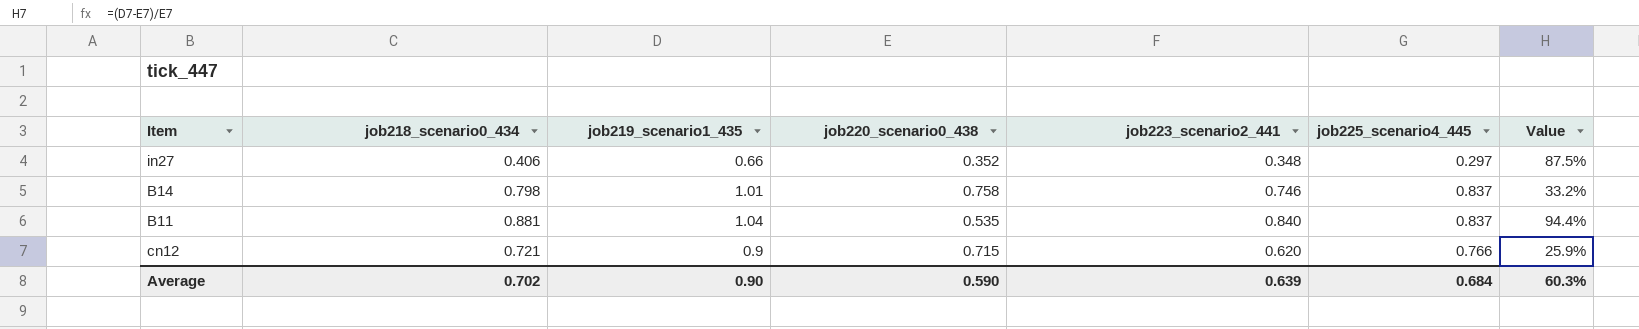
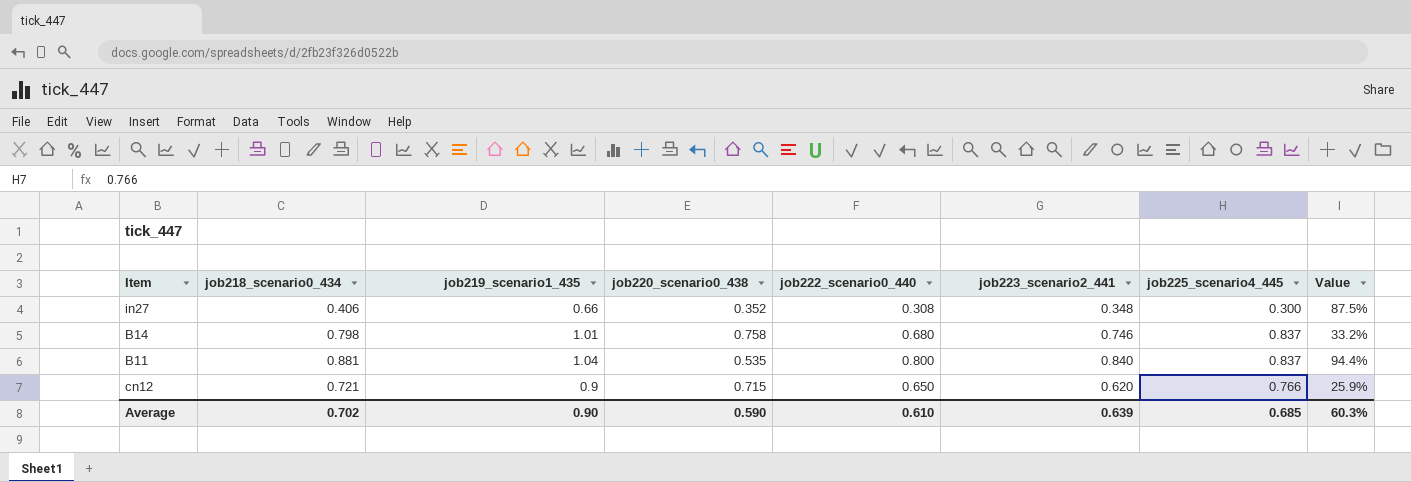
column job222_scenario0_440 | position: none -> 5
in27 | job225_scenario4_445: 0.297 -> 0.300
Average | job225_scenario4_445: 0.684 -> 0.685

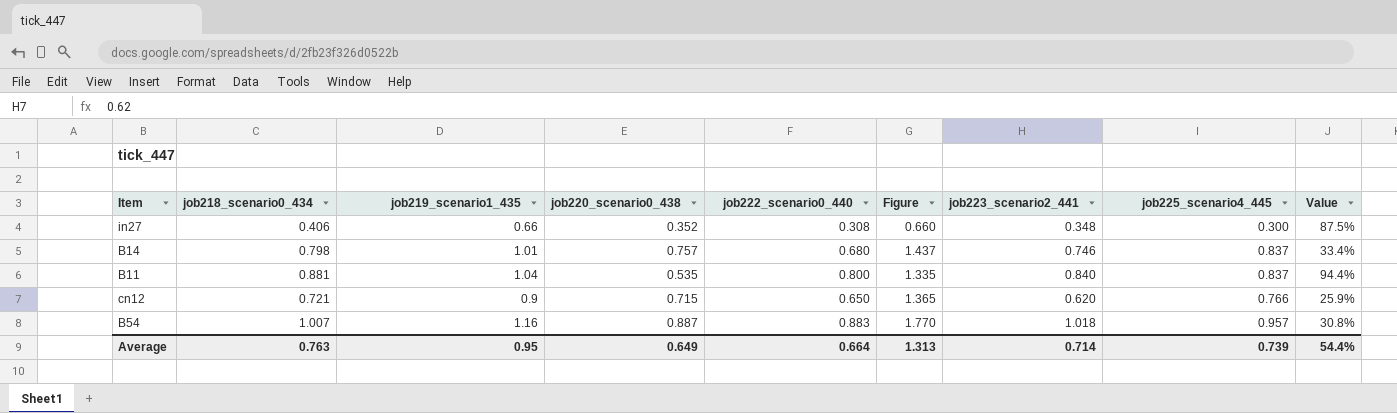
column Figure | formula: none -> [job220_scenario0_438] + [job222_scenario0_440]
B14 | job220_scenario0_438: 0.758 -> 0.757
B14 | Value: 33.2% -> 33.4%
row B54: none -> 1.007 | 1.16 | 0.887 | 0.883 | 1.770 | 1.018 | 0.957 | 30.8%
Average | job218_scenario0_434: 0.702 -> 0.763
Average | job219_scenario1_435: 0.90 -> 0.95
Average | job220_scenario0_438: 0.590 -> 0.649
Average | job222_scenario0_440: 0.610 -> 0.664
Average | job223_scenario2_441: 0.639 -> 0.714
Average | job225_scenario4_445: 0.685 -> 0.739
Average | Value: 60.3% -> 54.4%

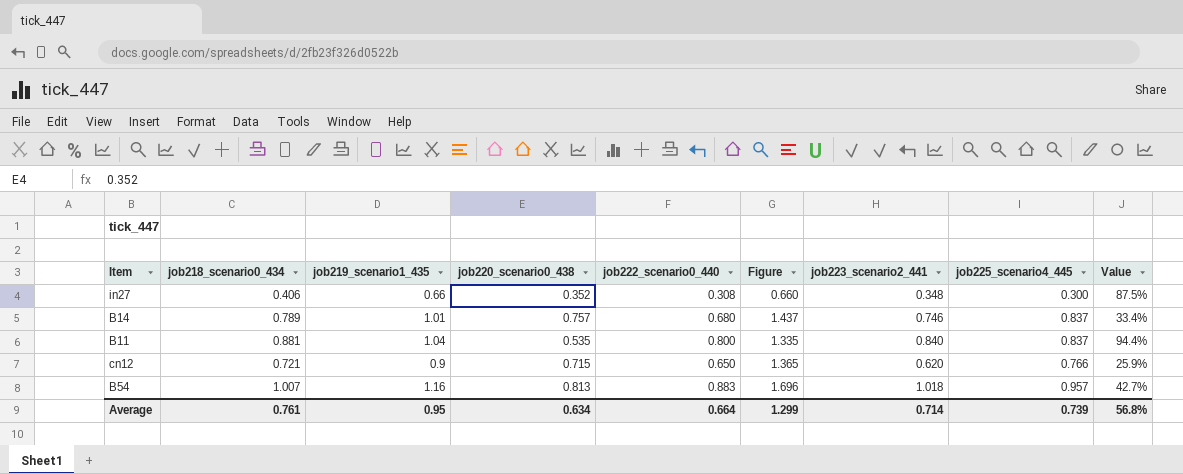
B14 | job218_scenario0_434: 0.798 -> 0.789
B54 | job220_scenario0_438: 0.887 -> 0.813
B54 | Figure: 1.770 -> 1.696
B54 | Value: 30.8% -> 42.7%
Average | job218_scenario0_434: 0.763 -> 0.761
Average | job220_scenario0_438: 0.649 -> 0.634
Average | Figure: 1.313 -> 1.299
Average | Value: 54.4% -> 56.8%

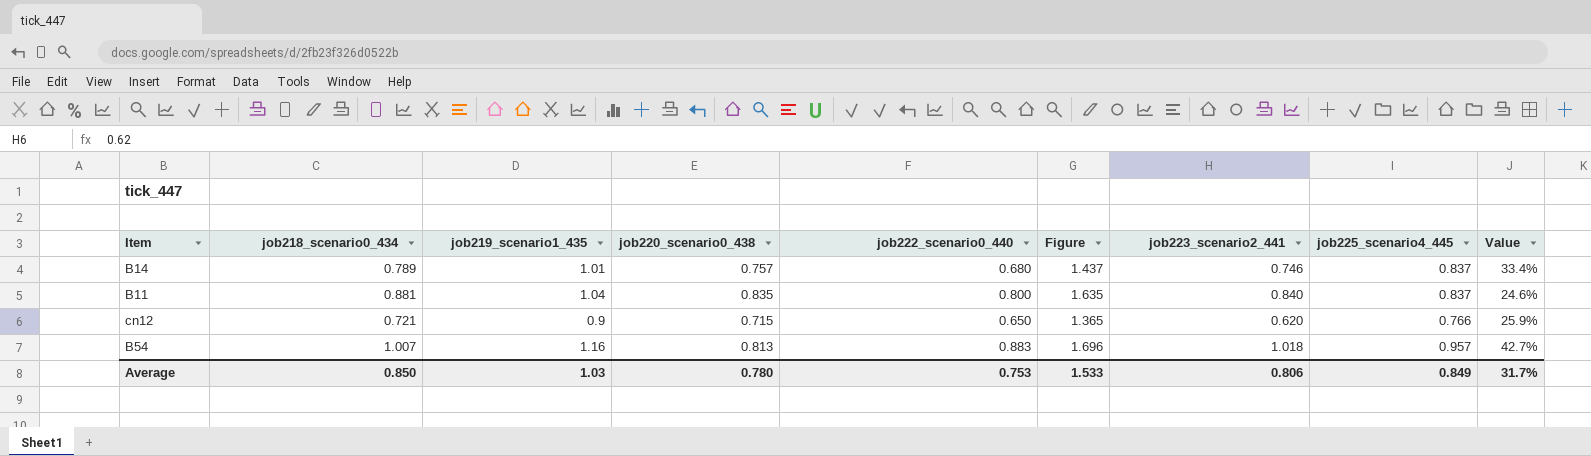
row in27: 0.406 | 0.66 | 0.352 | 0.308 | 0.660 | 0.348 | 0.300 | 87.5% -> none
B11 | job220_scenario0_438: 0.535 -> 0.835
B11 | Figure: 1.335 -> 1.635
B11 | Value: 94.4% -> 24.6%
Average | job218_scenario0_434: 0.761 -> 0.850
Average | job219_scenario1_435: 0.95 -> 1.03
Average | job220_scenario0_438: 0.634 -> 0.780
Average | job222_scenario0_440: 0.664 -> 0.753
Average | Figure: 1.299 -> 1.533
Average | job223_scenario2_441: 0.714 -> 0.806
Average | job225_scenario4_445: 0.739 -> 0.849
Average | Value: 56.8% -> 31.7%

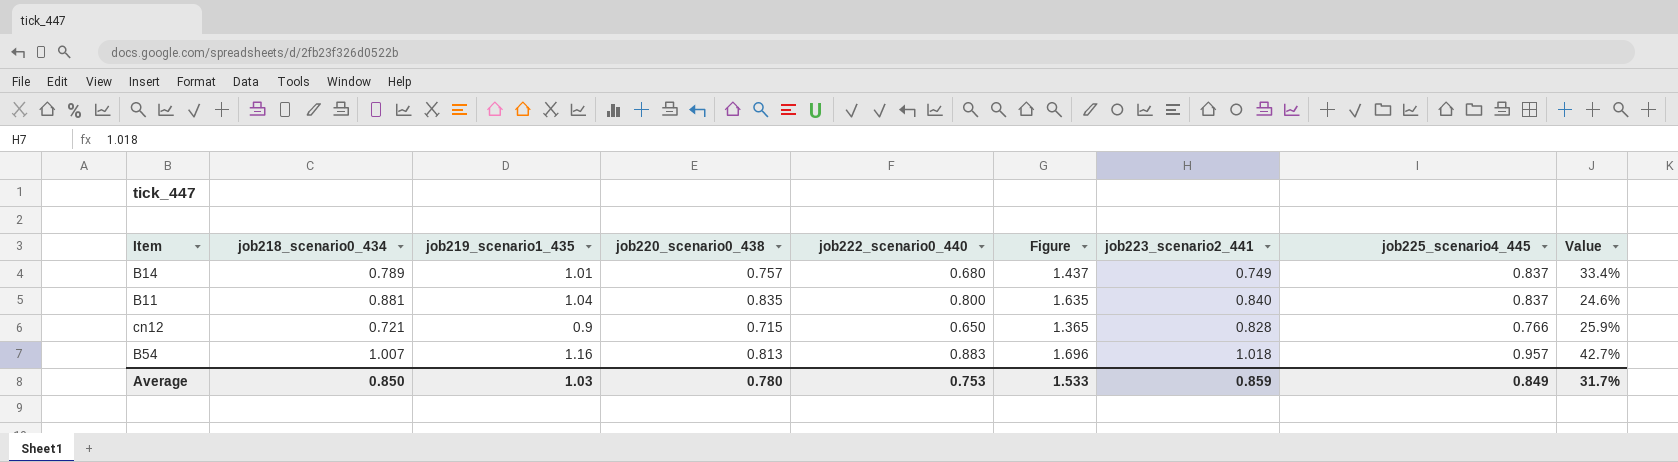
B14 | job223_scenario2_441: 0.746 -> 0.749
cn12 | job223_scenario2_441: 0.620 -> 0.828
Average | job223_scenario2_441: 0.806 -> 0.859

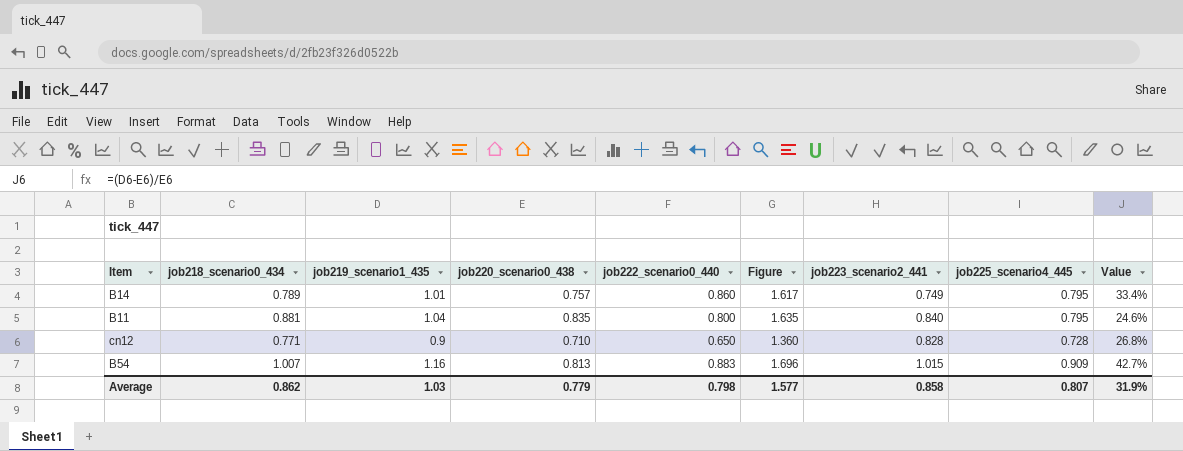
B14 | job222_scenario0_440: 0.680 -> 0.860
B14 | Figure: 1.437 -> 1.617
B14 | job225_scenario4_445: 0.837 -> 0.795
B11 | job225_scenario4_445: 0.837 -> 0.795
cn12 | job218_scenario0_434: 0.721 -> 0.771
cn12 | job220_scenario0_438: 0.715 -> 0.710
cn12 | Figure: 1.365 -> 1.360
cn12 | job225_scenario4_445: 0.766 -> 0.728
cn12 | Value: 25.9% -> 26.8%
B54 | job223_scenario2_441: 1.018 -> 1.015
B54 | job225_scenario4_445: 0.957 -> 0.909
Average | job218_scenario0_434: 0.850 -> 0.862
Average | job220_scenario0_438: 0.780 -> 0.779
Average | job222_scenario0_440: 0.753 -> 0.798
Average | Figure: 1.533 -> 1.577
Average | job223_scenario2_441: 0.859 -> 0.858
Average | job225_scenario4_445: 0.849 -> 0.807
Average | Value: 31.7% -> 31.9%

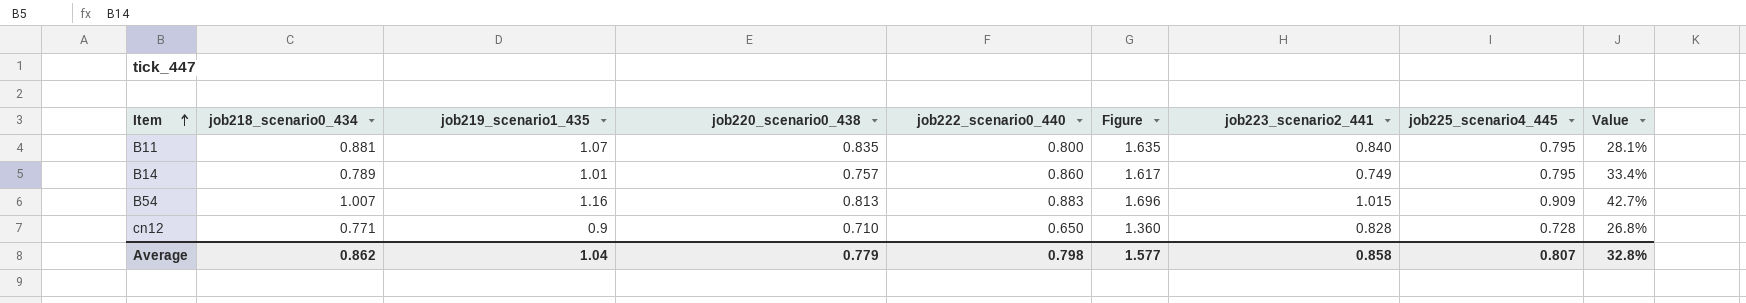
row order: none -> Item ascending
B11 | job219_scenario1_435: 1.04 -> 1.07
B11 | Value: 24.6% -> 28.1%
Average | job219_scenario1_435: 1.03 -> 1.04
Average | Value: 31.9% -> 32.8%

